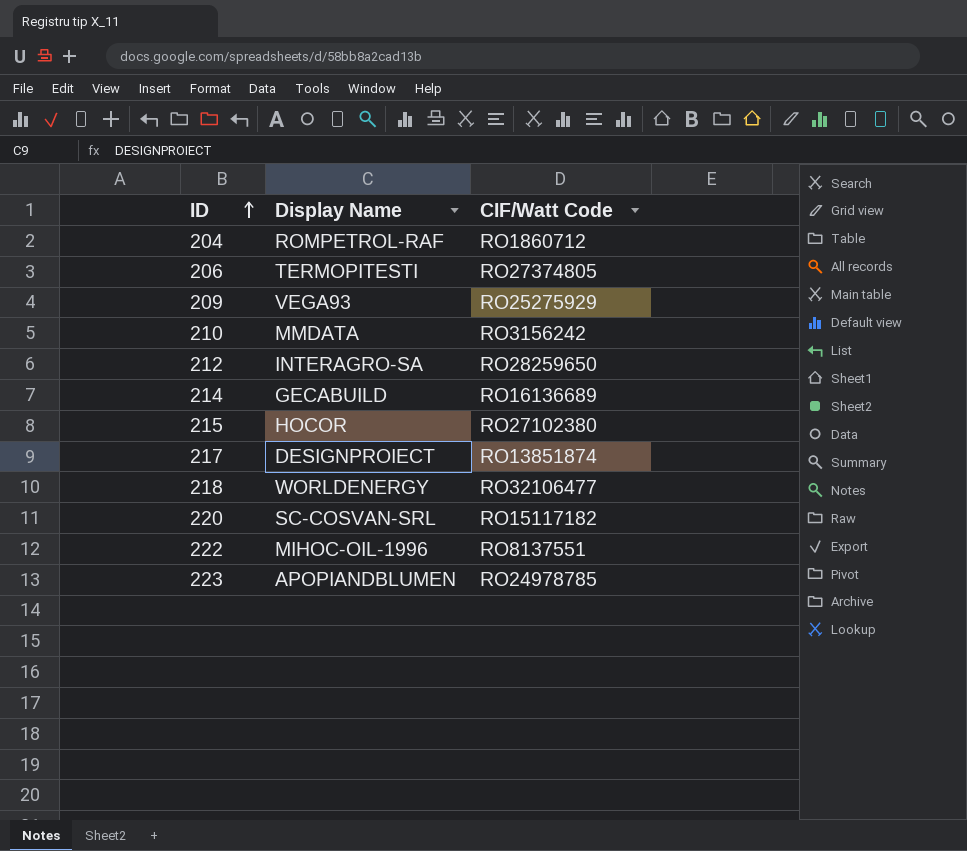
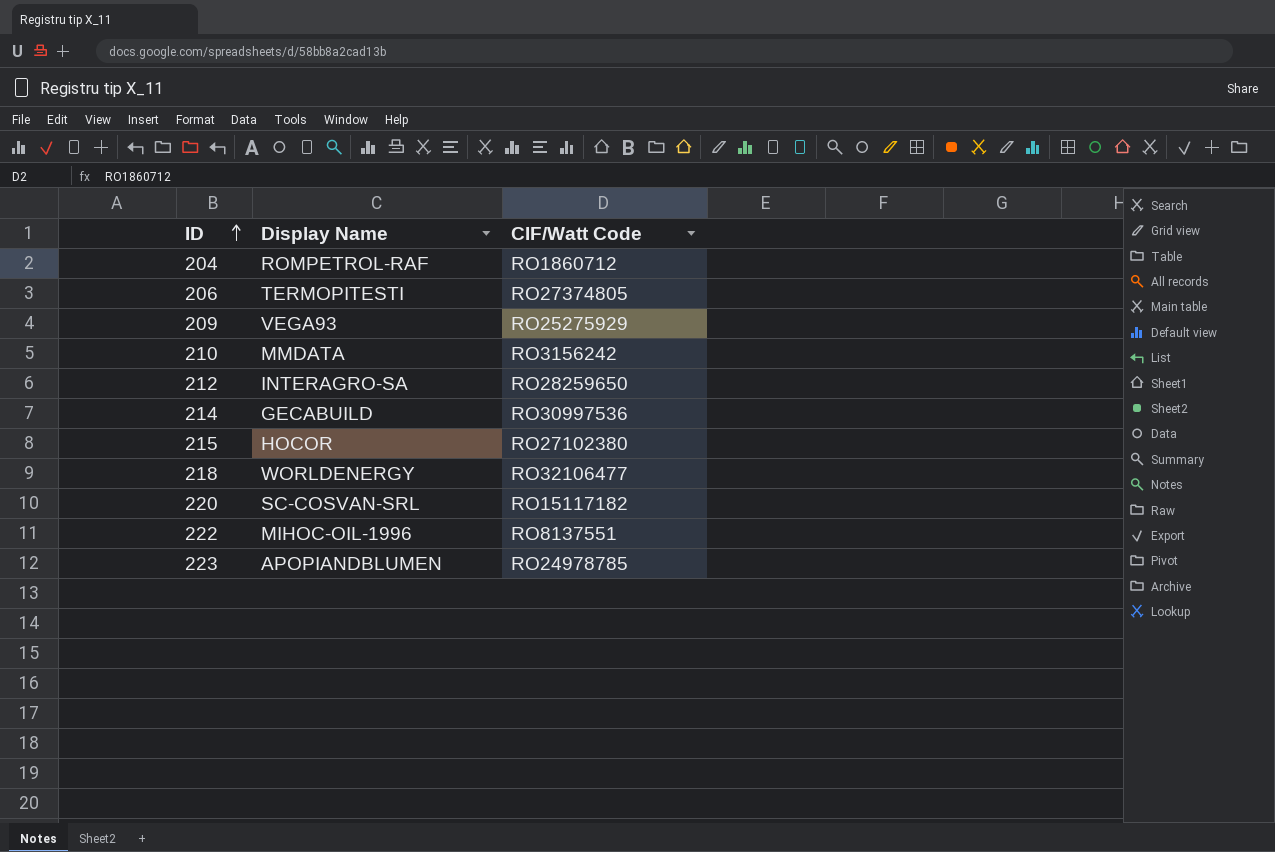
row 217: DESIGNPROIECT | RO13851874 -> none
214 | CIF/Watt Code: RO16136689 -> RO30997536

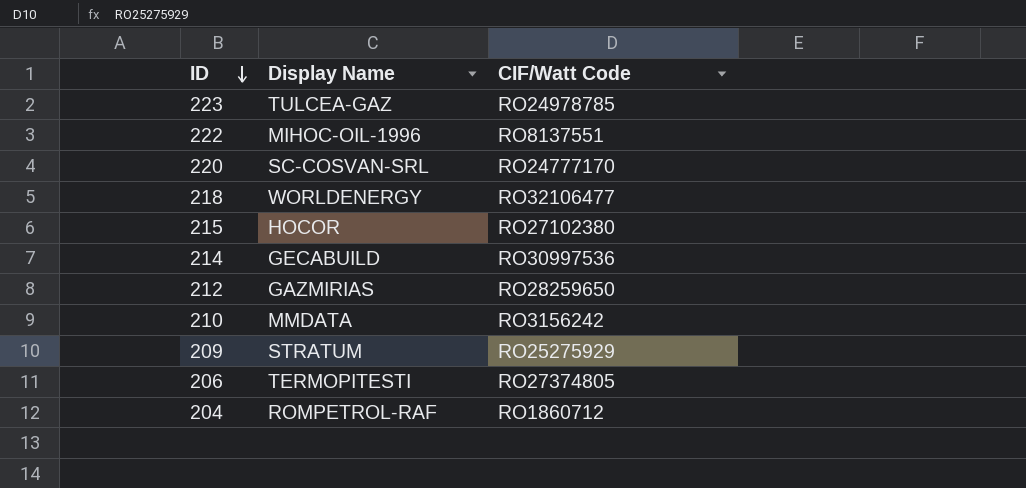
row order: ID ascending -> ID descending
223 | Display Name: APOPIANDBLUMEN -> TULCEA-GAZ
220 | CIF/Watt Code: RO15117182 -> RO24777170
212 | Display Name: INTERAGRO-SA -> GAZMIRIAS
209 | Display Name: VEGA93 -> STRATUM

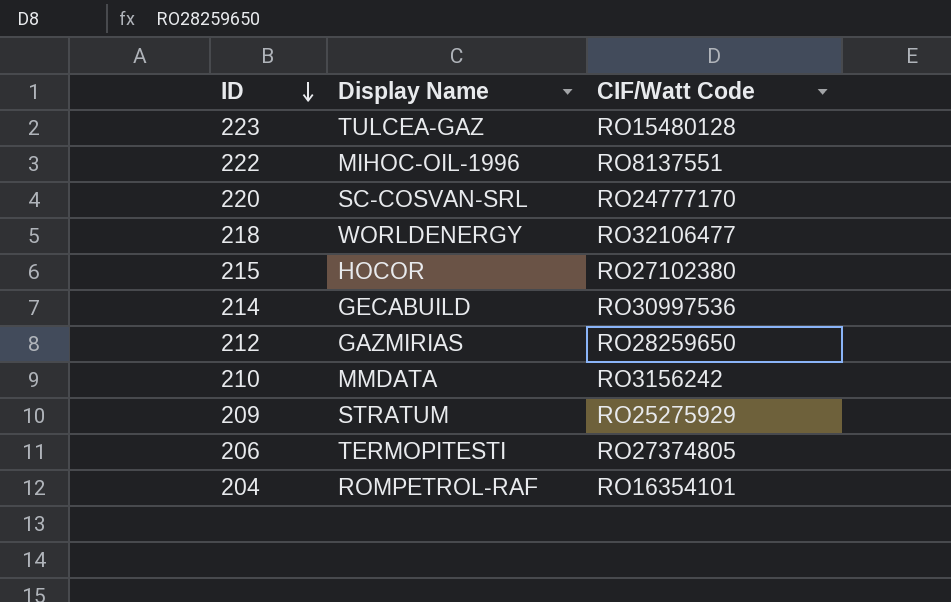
223 | CIF/Watt Code: RO24978785 -> RO15480128
204 | CIF/Watt Code: RO1860712 -> RO16354101

